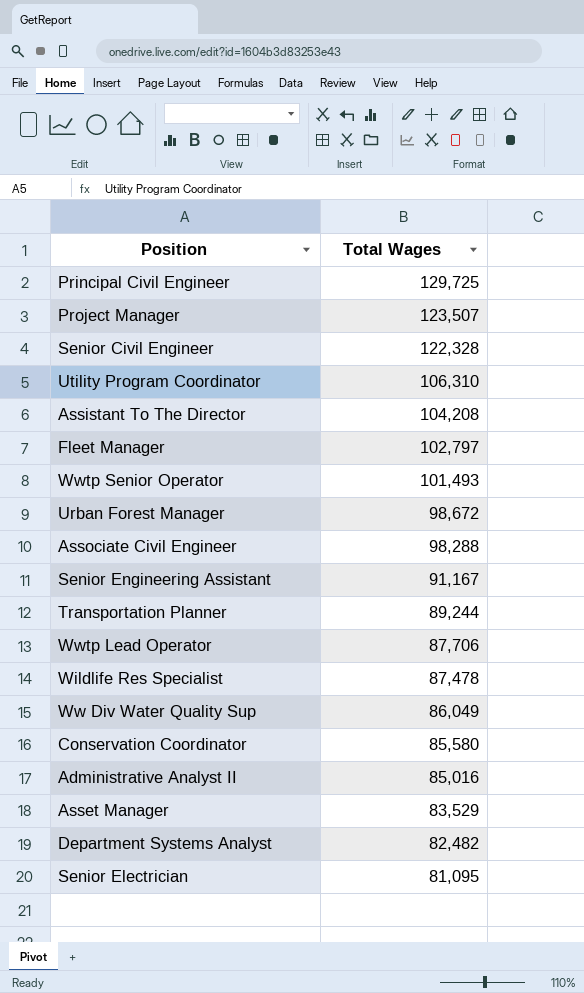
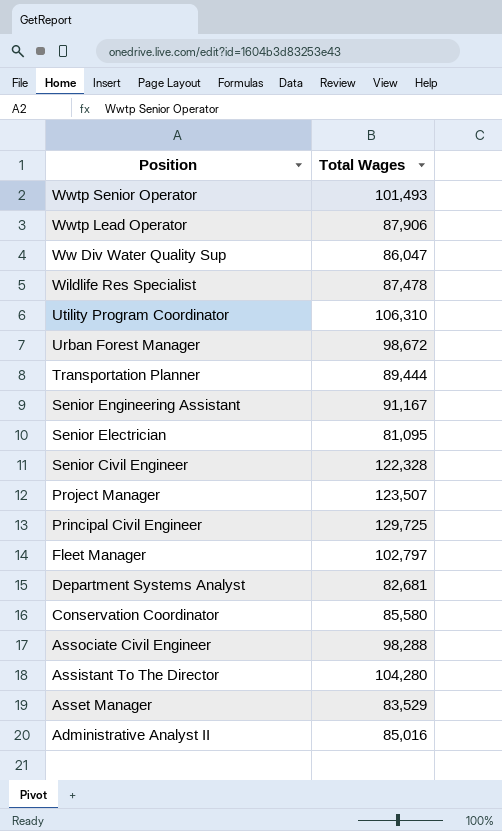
row order: Total Wages descending -> Position descending
Wwtp Lead Operator | Total Wages: 87,706 -> 87,906
Ww Div Water Quality Sup | Total Wages: 86,049 -> 86,047
Transportation Planner | Total Wages: 89,244 -> 89,444
Department Systems Analyst | Total Wages: 82,482 -> 82,681
Assistant To The Director | Total Wages: 104,208 -> 104,280

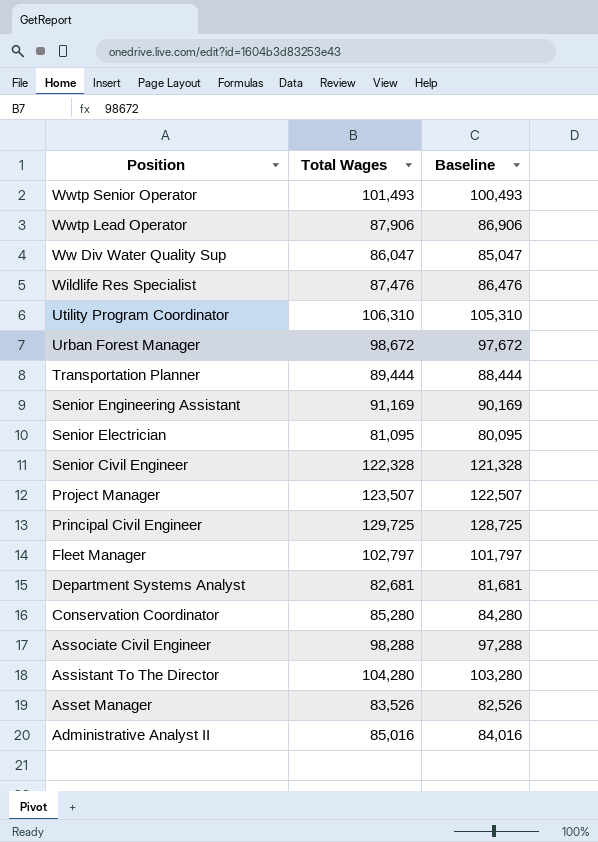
column Baseline | formula: none -> [Total Wages] - 1000
Wildlife Res Specialist | Total Wages: 87,478 -> 87,476
Senior Engineering Assistant | Total Wages: 91,167 -> 91,169
Conservation Coordinator | Total Wages: 85,580 -> 85,280
Asset Manager | Total Wages: 83,529 -> 83,526

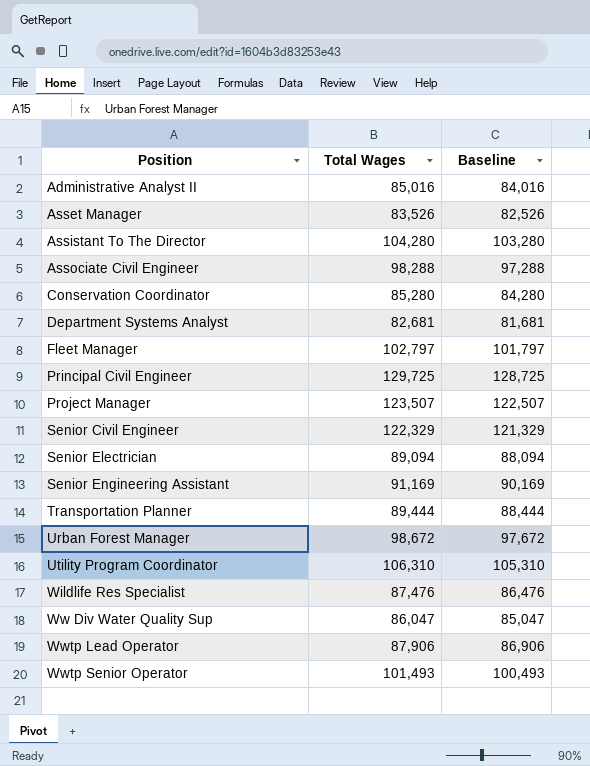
row order: Position descending -> Position ascending
Senior Civil Engineer | Total Wages: 122,328 -> 122,329
Senior Civil Engineer | Baseline: 121,328 -> 121,329
Senior Electrician | Total Wages: 81,095 -> 89,094
Senior Electrician | Baseline: 80,095 -> 88,094

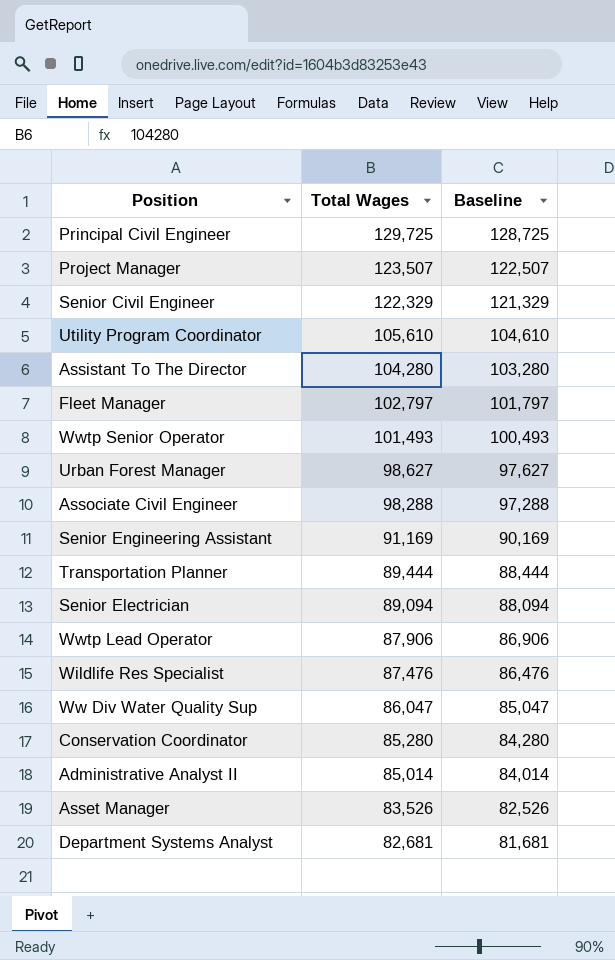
row order: Position ascending -> Total Wages descending
Utility Program Coordinator | Total Wages: 106,310 -> 105,610
Utility Program Coordinator | Baseline: 105,310 -> 104,610
Urban Forest Manager | Total Wages: 98,672 -> 98,627
Urban Forest Manager | Baseline: 97,672 -> 97,627
Administrative Analyst II | Total Wages: 85,016 -> 85,014
Administrative Analyst II | Baseline: 84,016 -> 84,014

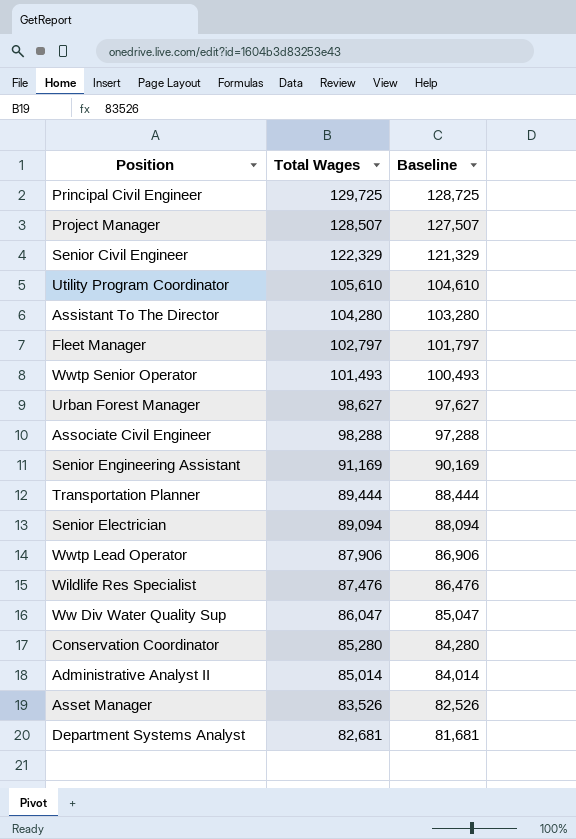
Project Manager | Total Wages: 123,507 -> 128,507
Project Manager | Baseline: 122,507 -> 127,507

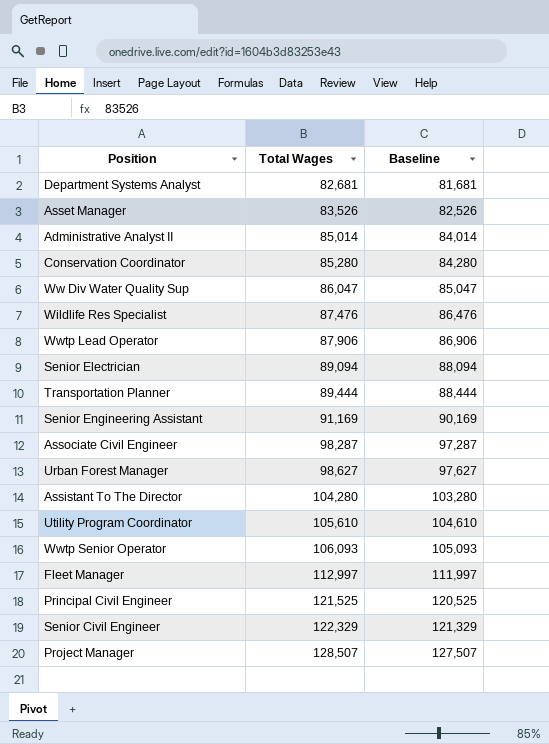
row order: Total Wages descending -> Total Wages ascending
Associate Civil Engineer | Total Wages: 98,288 -> 98,287
Associate Civil Engineer | Baseline: 97,288 -> 97,287
Wwtp Senior Operator | Total Wages: 101,493 -> 106,093
Wwtp Senior Operator | Baseline: 100,493 -> 105,093
Fleet Manager | Total Wages: 102,797 -> 112,997
Fleet Manager | Baseline: 101,797 -> 111,997
Principal Civil Engineer | Total Wages: 129,725 -> 121,525
Principal Civil Engineer | Baseline: 128,725 -> 120,525

